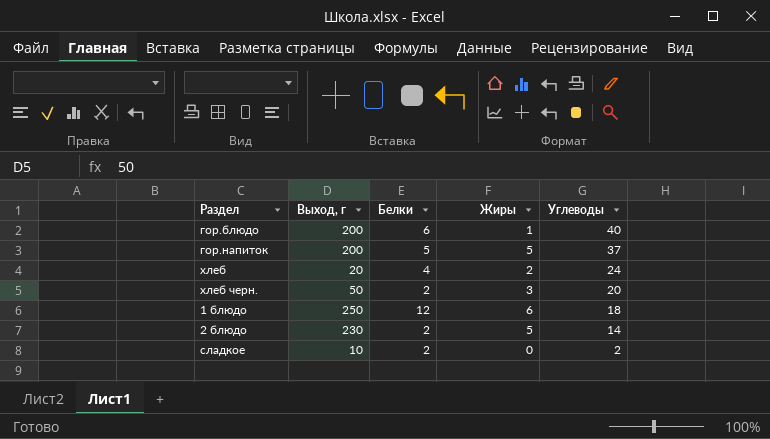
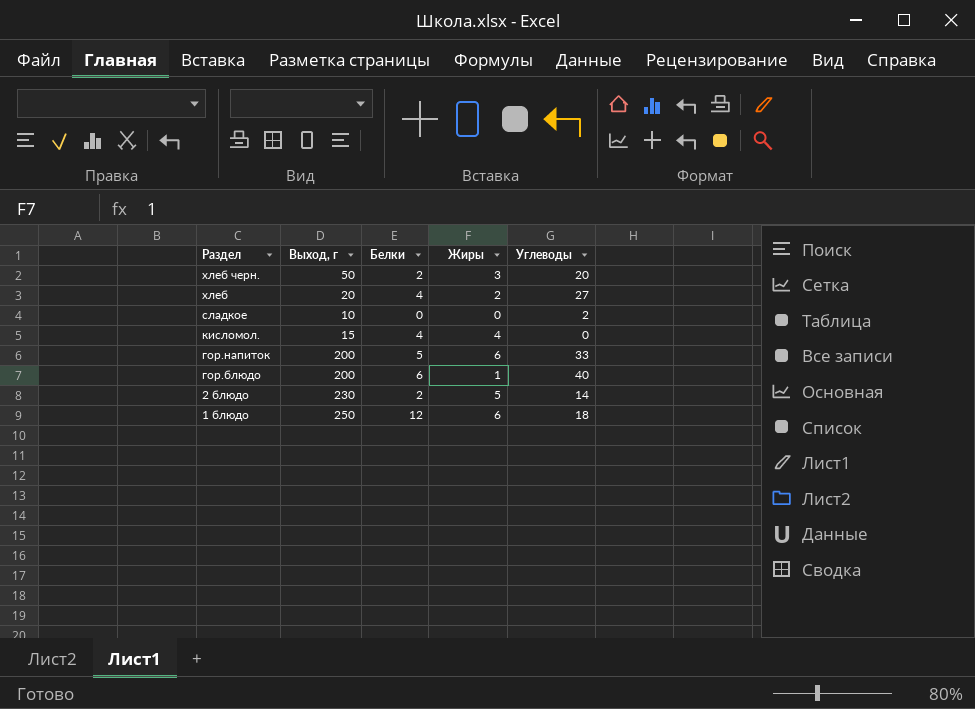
row order: Углеводы descending -> Раздел descending
хлеб | Углеводы: 24 -> 27
сладкое | Белки: 2 -> 0
row кисломол.: none -> 15 | 4 | 4 | 0
гор.напиток | Жиры: 5 -> 6
гор.напиток | Углеводы: 37 -> 33

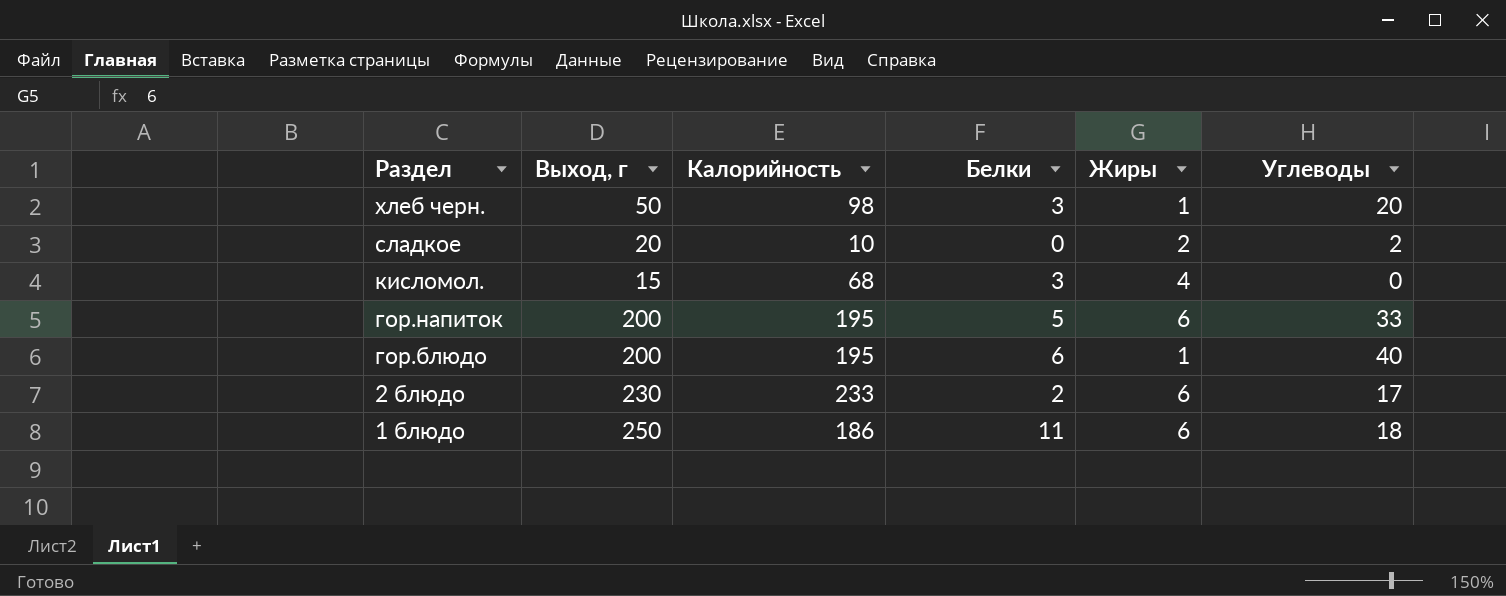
column Калорийность | position: none -> 3
row хлеб: 20 | 4 | 2 | 27 -> none
хлеб черн. | Белки: 2 -> 3
хлеб черн. | Жиры: 3 -> 1
сладкое | Выход, г: 10 -> 20
сладкое | Жиры: 0 -> 2
кисломол. | Белки: 4 -> 3
2 блюдо | Жиры: 5 -> 6
2 блюдо | Углеводы: 14 -> 17
1 блюдо | Белки: 12 -> 11

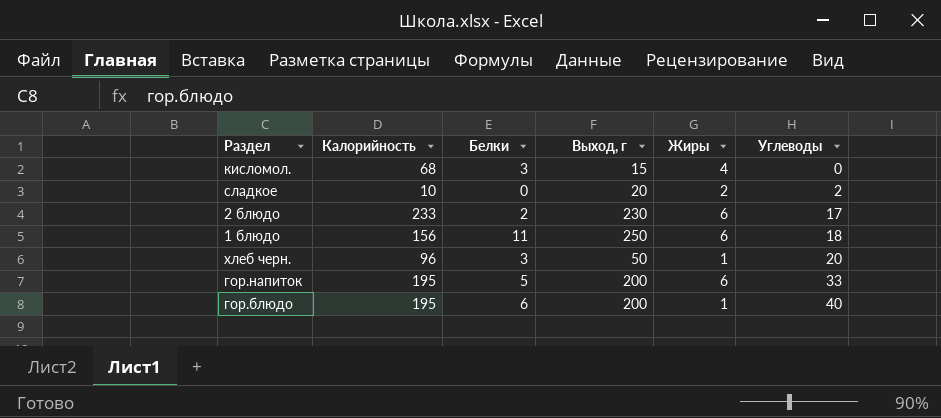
row order: Раздел descending -> Углеводы ascending
column Выход, г | position: 2 -> 4
1 блюдо | Калорийность: 186 -> 156
хлеб черн. | Калорийность: 98 -> 96

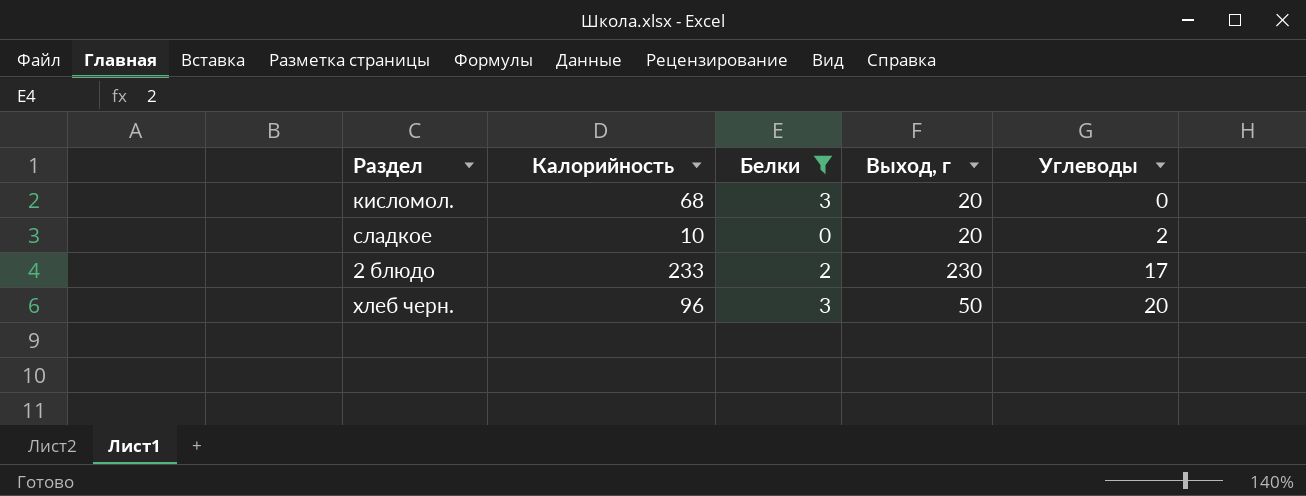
filter: none -> Белки <= 3
column Жиры | position: 5 -> none
кисломол. | Выход, г: 15 -> 20

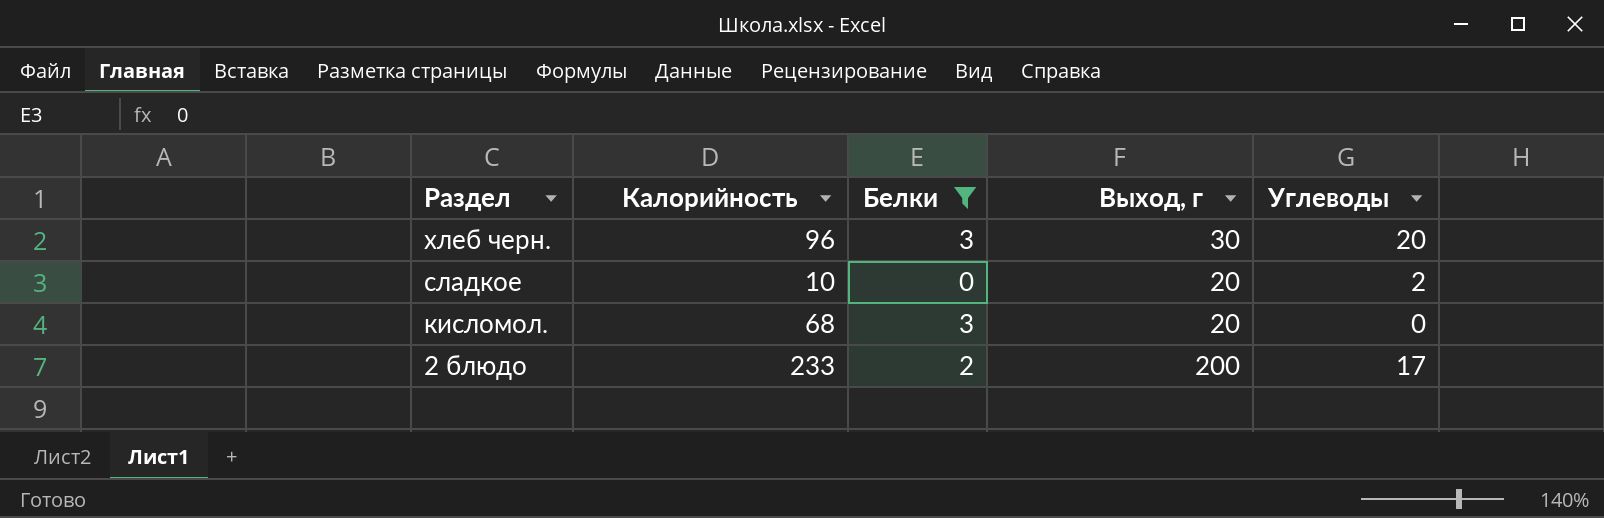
row order: Углеводы ascending -> Раздел descending
хлеб черн. | Выход, г: 50 -> 30
2 блюдо | Выход, г: 230 -> 200

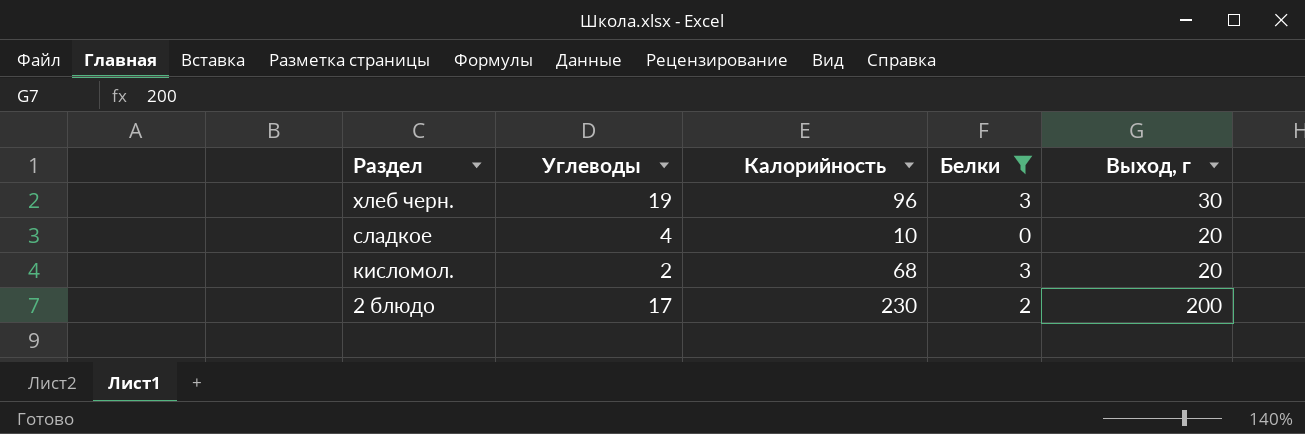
column Углеводы | position: 5 -> 2
хлеб черн. | Углеводы: 20 -> 19
сладкое | Углеводы: 2 -> 4
кисломол. | Углеводы: 0 -> 2
2 блюдо | Калорийность: 233 -> 230

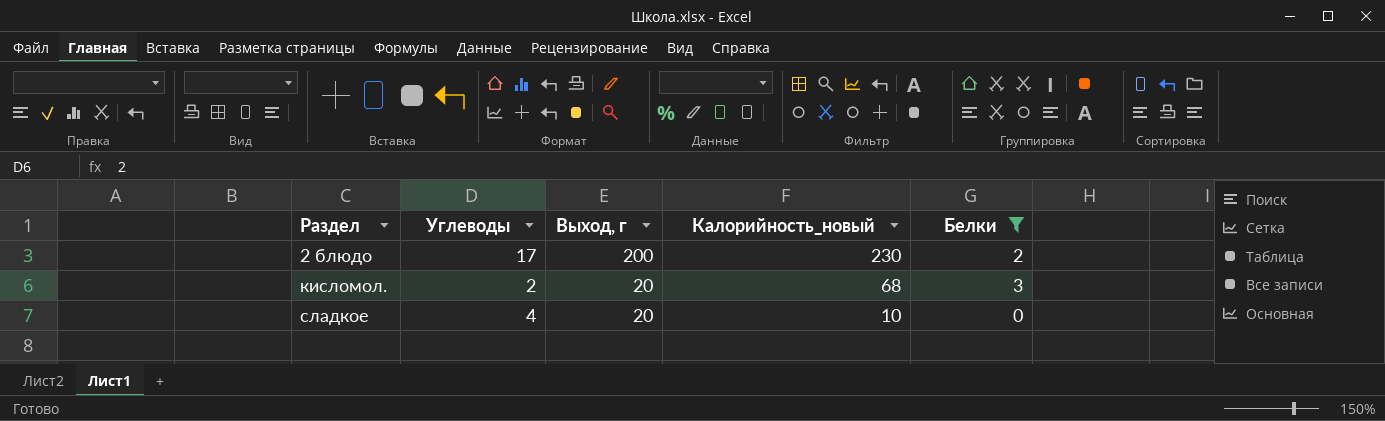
row order: Раздел descending -> Раздел ascending
column Выход, г | position: 5 -> 3
column name: Калорийность -> Калорийность_новый
row хлеб черн.: 19 | 96 | 3 | 30 -> none

